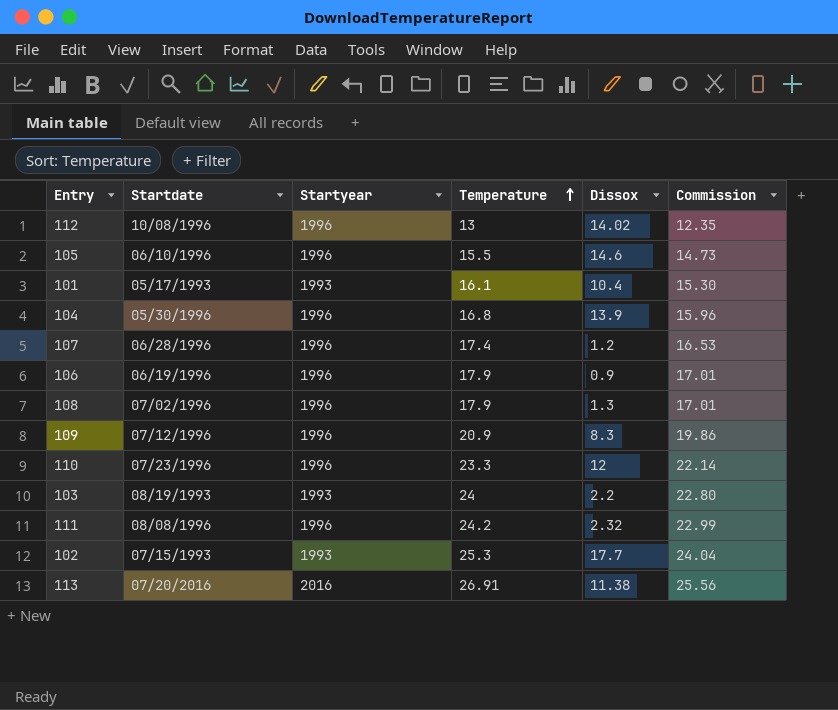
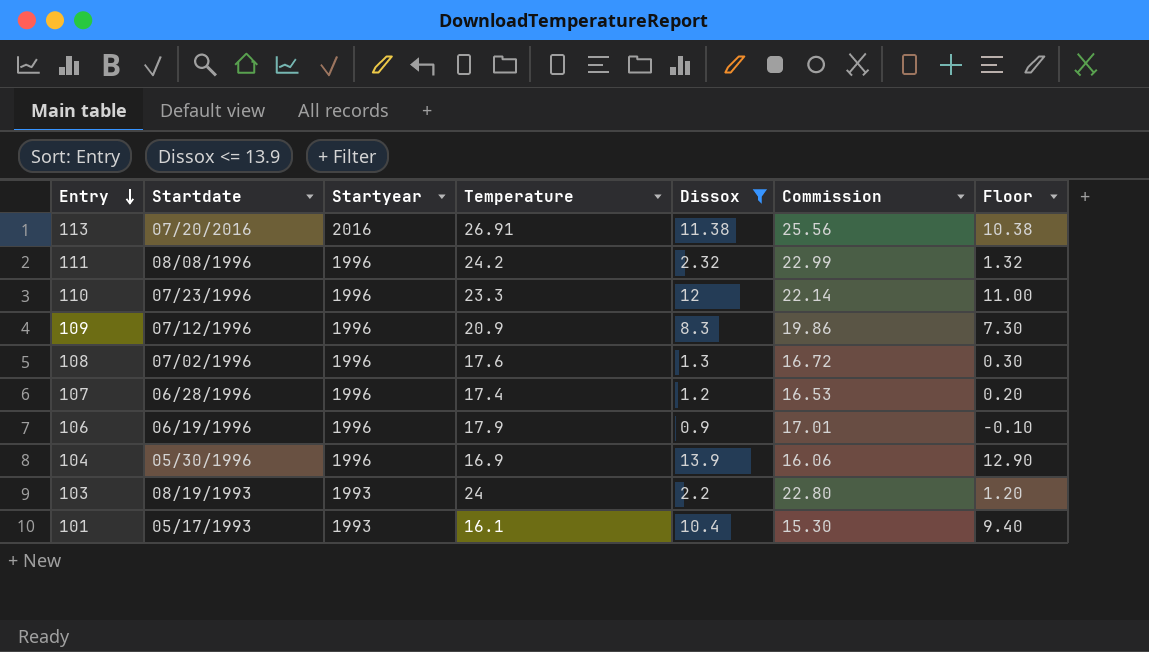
filter: none -> Dissox <= 13.9
row order: Temperature ascending -> Entry descending
column Floor | formula: none -> [Dissox] - 1
108 | Temperature: 17.9 -> 17.6
108 | Commission: 17.01 -> 16.72
104 | Temperature: 16.8 -> 16.9
104 | Commission: 15.96 -> 16.06

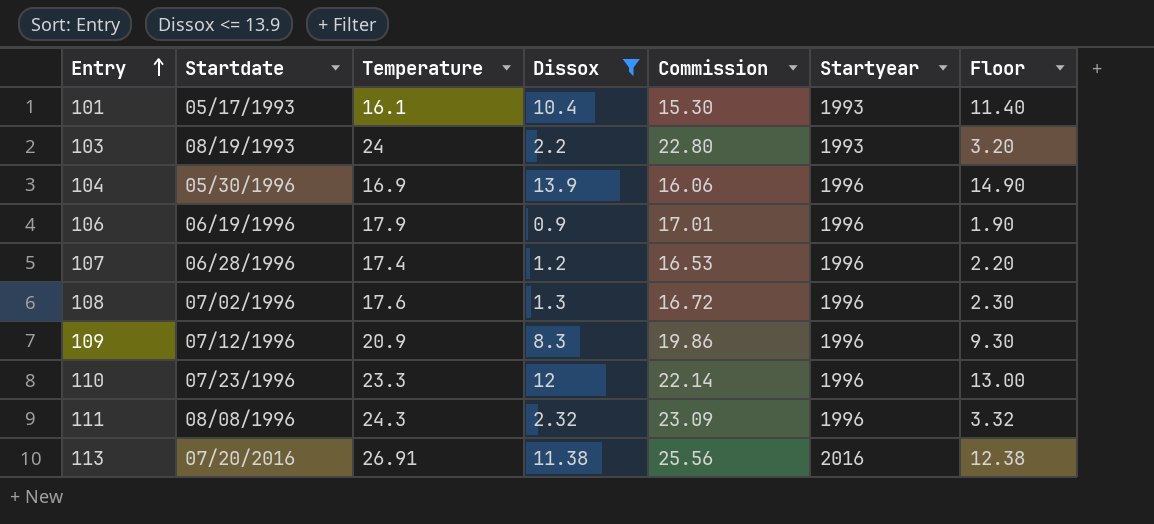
row order: Entry descending -> Entry ascending
column Startyear | position: 3 -> 6
column Floor | formula: [Dissox] - 1 -> [Dissox] + 1
111 | Temperature: 24.2 -> 24.3
111 | Commission: 22.99 -> 23.09

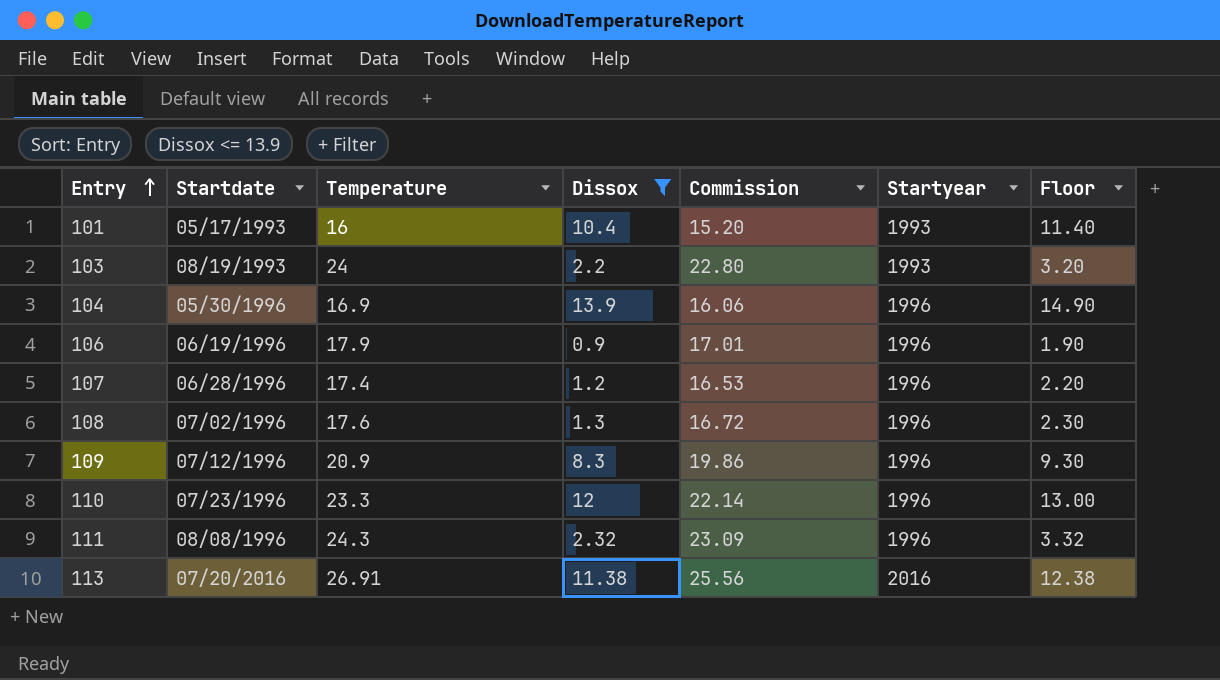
101 | Temperature: 16.1 -> 16
101 | Commission: 15.30 -> 15.20

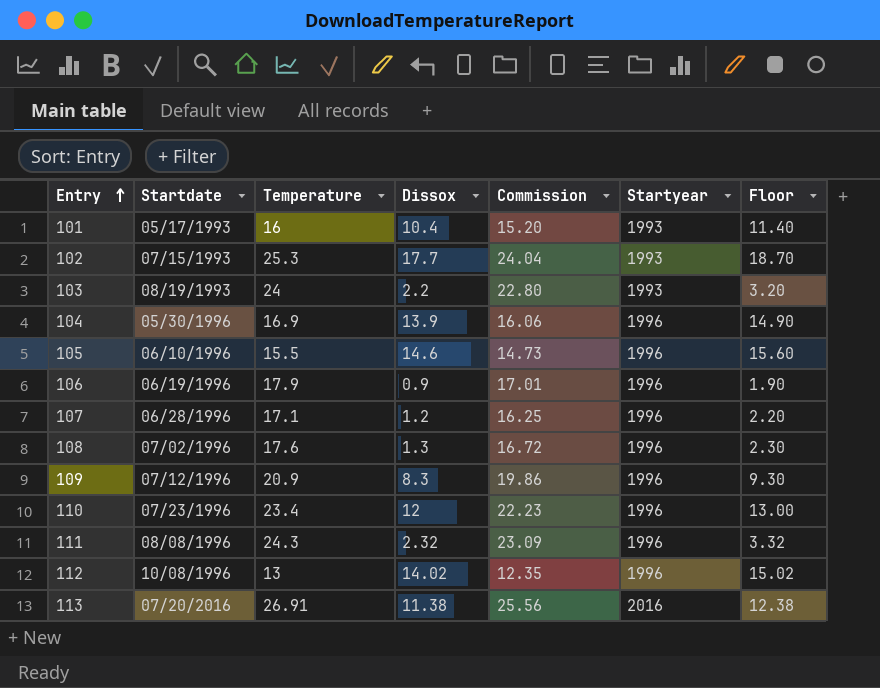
filter: Dissox <= 13.9 -> none
107 | Temperature: 17.4 -> 17.1
107 | Commission: 16.53 -> 16.25
110 | Temperature: 23.3 -> 23.4
110 | Commission: 22.14 -> 22.23

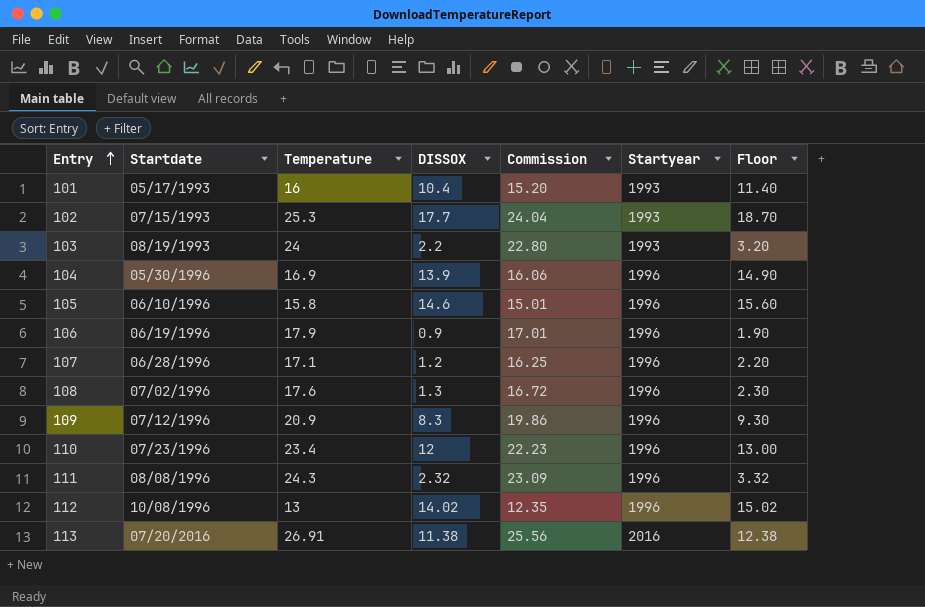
column name: Dissox -> DISSOX
105 | Temperature: 15.5 -> 15.8
105 | Commission: 14.73 -> 15.01

